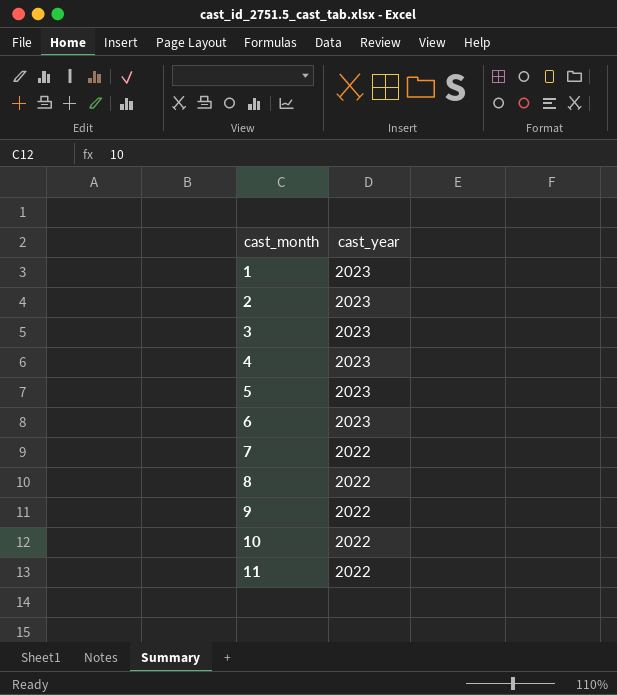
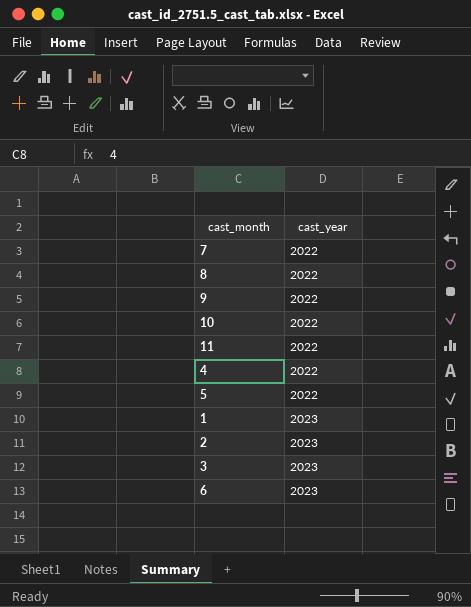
row order: cast_month ascending -> cast_year ascending
4 | cast_year: 2023 -> 2022
5 | cast_year: 2023 -> 2022

